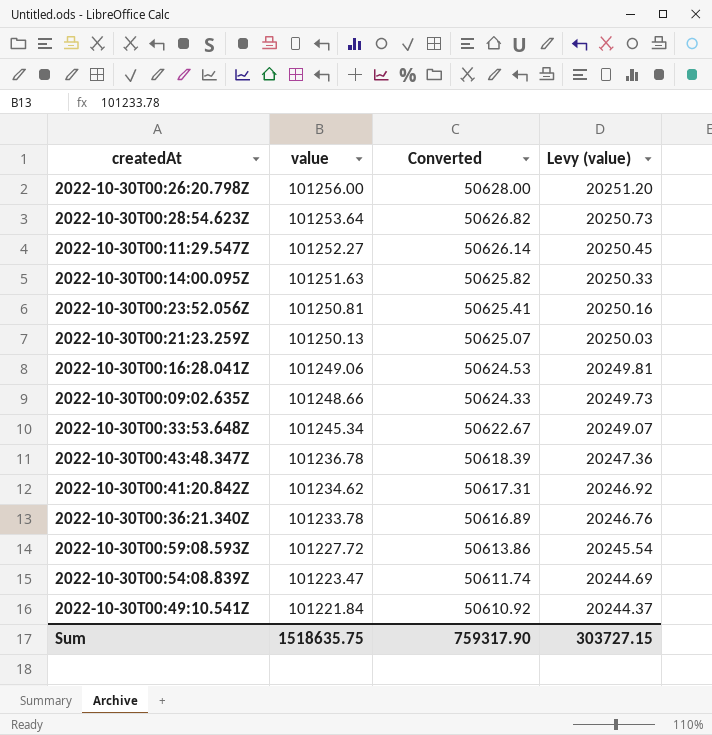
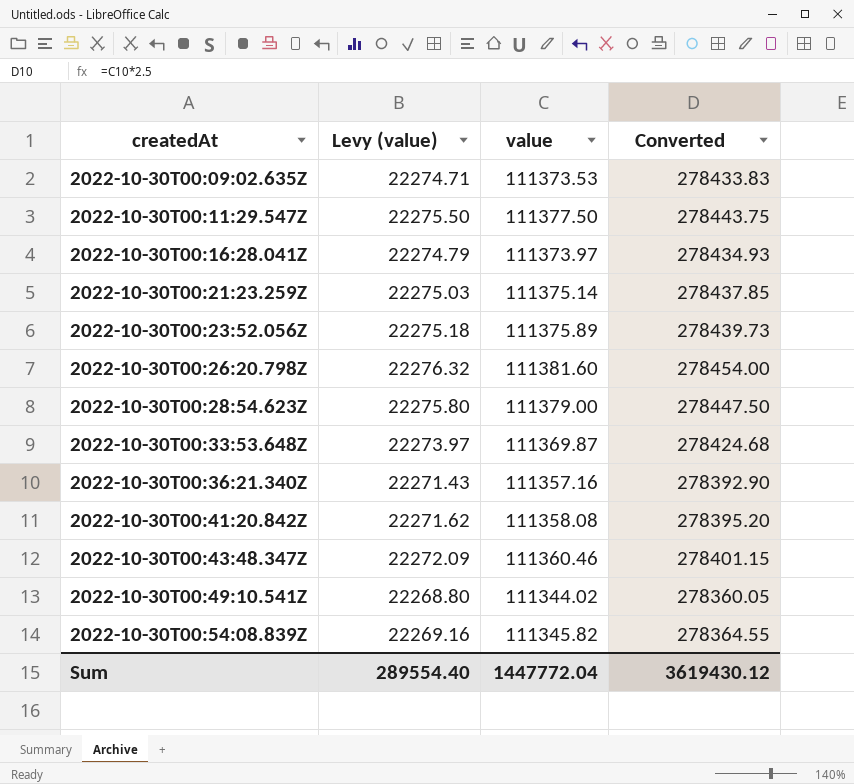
row order: value descending -> createdAt ascending
column Levy (value) | position: 4 -> 2
column Converted | formula: [value] * 0.5 -> [value] * 2.5
row 2022-10-30T00:14:00.095Z: 101251.63 | 50625.82 | 20250.33 -> none
row 2022-10-30T00:59:08.593Z: 101227.72 | 50613.86 | 20245.54 -> none
2022-10-30T00:09:02.635Z | Levy (value): 20249.73 -> 22274.71
2022-10-30T00:09:02.635Z | value: 101248.66 -> 111373.53
2022-10-30T00:11:29.547Z | Levy (value): 20250.45 -> 22275.50
2022-10-30T00:11:29.547Z | value: 101252.27 -> 111377.50
2022-10-30T00:16:28.041Z | Levy (value): 20249.81 -> 22274.79
2022-10-30T00:16:28.041Z | value: 101249.06 -> 111373.97
2022-10-30T00:21:23.259Z | Levy (value): 20250.03 -> 22275.03
2022-10-30T00:21:23.259Z | value: 101250.13 -> 111375.14
2022-10-30T00:23:52.056Z | Levy (value): 20250.16 -> 22275.18
2022-10-30T00:23:52.056Z | value: 101250.81 -> 111375.89
2022-10-30T00:26:20.798Z | Levy (value): 20251.20 -> 22276.32
2022-10-30T00:26:20.798Z | value: 101256.00 -> 111381.60
2022-10-30T00:28:54.623Z | Levy (value): 20250.73 -> 22275.80
2022-10-30T00:28:54.623Z | value: 101253.64 -> 111379.00
2022-10-30T00:33:53.648Z | Levy (value): 20249.07 -> 22273.97
2022-10-30T00:33:53.648Z | value: 101245.34 -> 111369.87
2022-10-30T00:36:21.340Z | Levy (value): 20246.76 -> 22271.43
2022-10-30T00:36:21.340Z | value: 101233.78 -> 111357.16
2022-10-30T00:41:20.842Z | Levy (value): 20246.92 -> 22271.62
2022-10-30T00:41:20.842Z | value: 101234.62 -> 111358.08
2022-10-30T00:43:48.347Z | Levy (value): 20247.36 -> 22272.09
2022-10-30T00:43:48.347Z | value: 101236.78 -> 111360.46
2022-10-30T00:49:10.541Z | Levy (value): 20244.37 -> 22268.80
2022-10-30T00:49:10.541Z | value: 101221.84 -> 111344.02
2022-10-30T00:54:08.839Z | Levy (value): 20244.69 -> 22269.16
2022-10-30T00:54:08.839Z | value: 101223.47 -> 111345.82
Sum | Levy (value): 303727.15 -> 289554.40
Sum | value: 1518635.75 -> 1447772.04
Sum | Converted: 759317.90 -> 3619430.12

